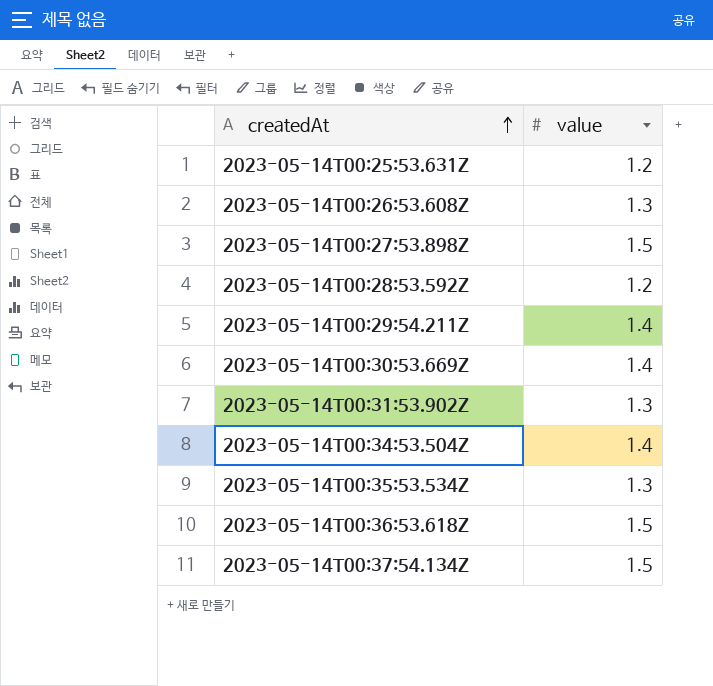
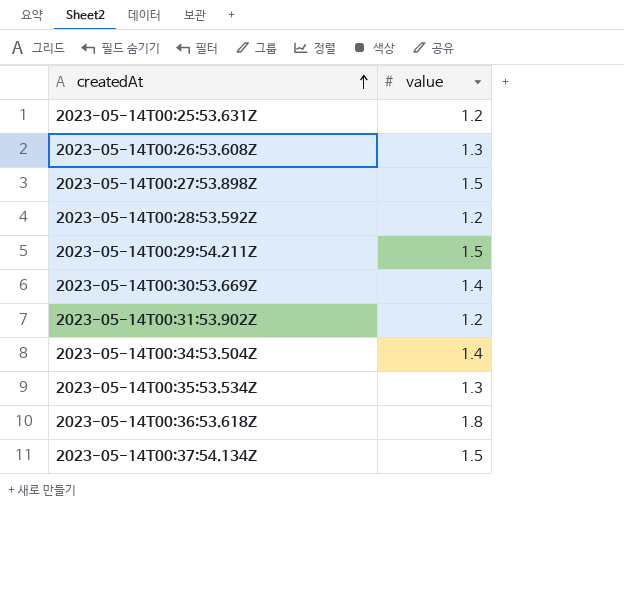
2023-05-14T00:29:54.211Z | value: 1.4 -> 1.5
2023-05-14T00:31:53.902Z | value: 1.3 -> 1.2
2023-05-14T00:36:53.618Z | value: 1.5 -> 1.8

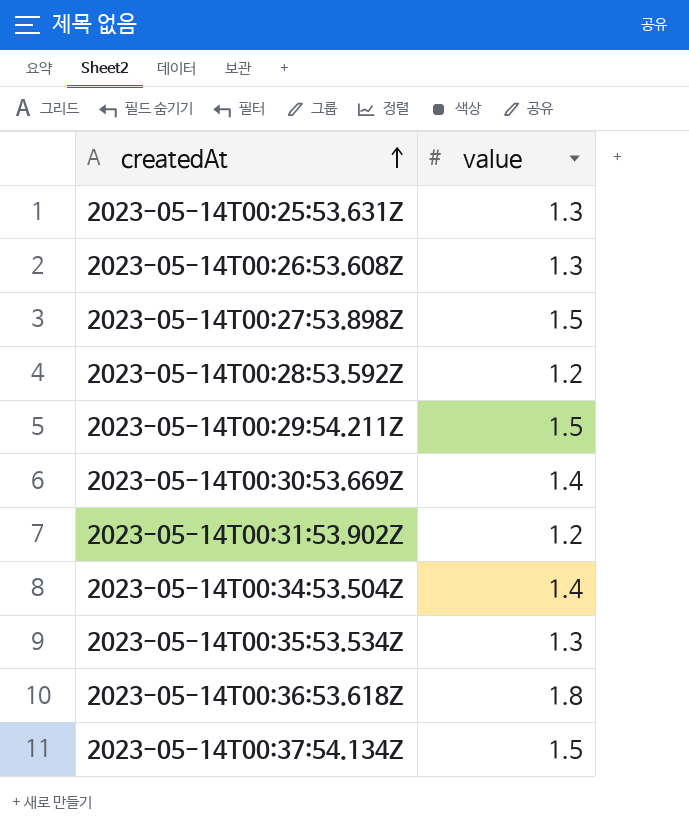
2023-05-14T00:25:53.631Z | value: 1.2 -> 1.3

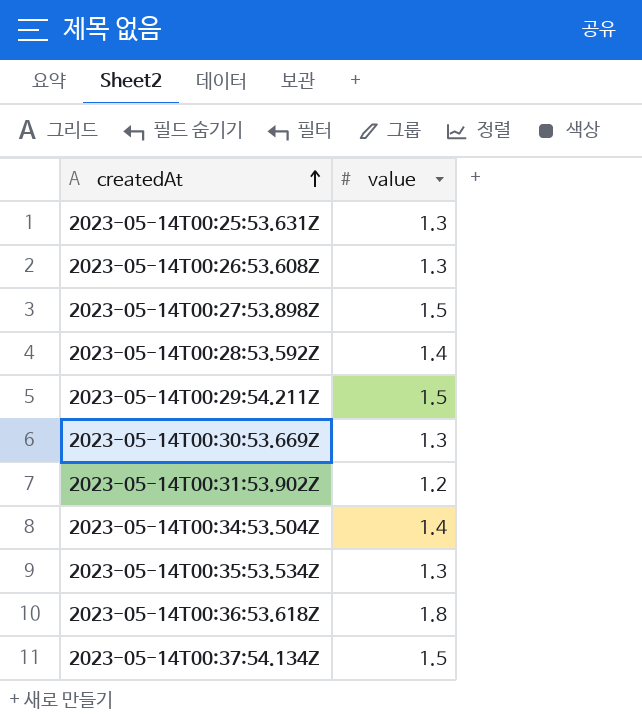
2023-05-14T00:28:53.592Z | value: 1.2 -> 1.4
2023-05-14T00:30:53.669Z | value: 1.4 -> 1.3

